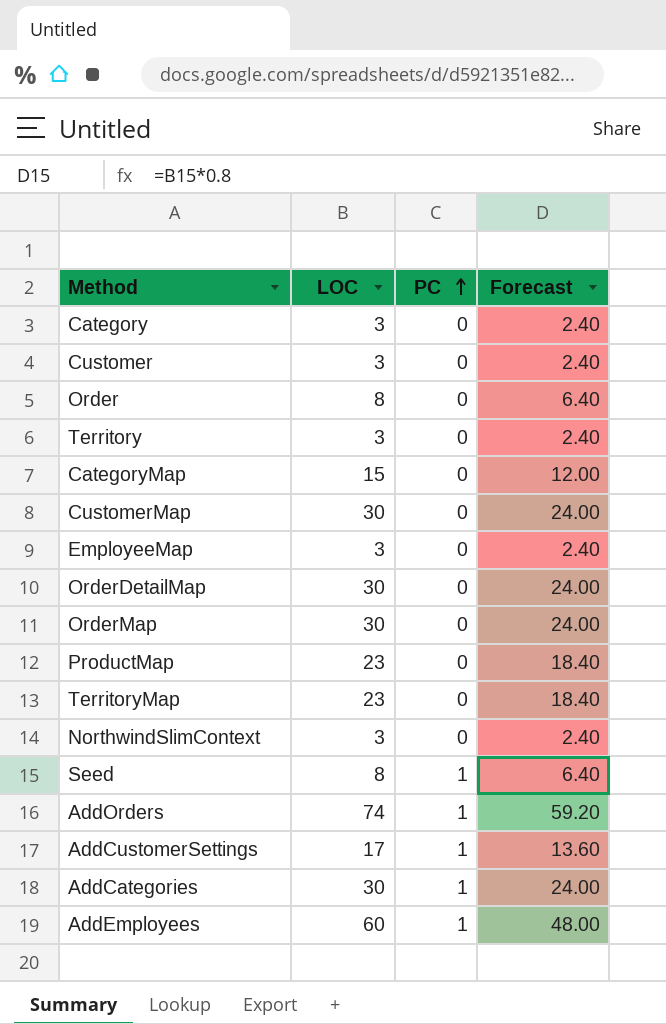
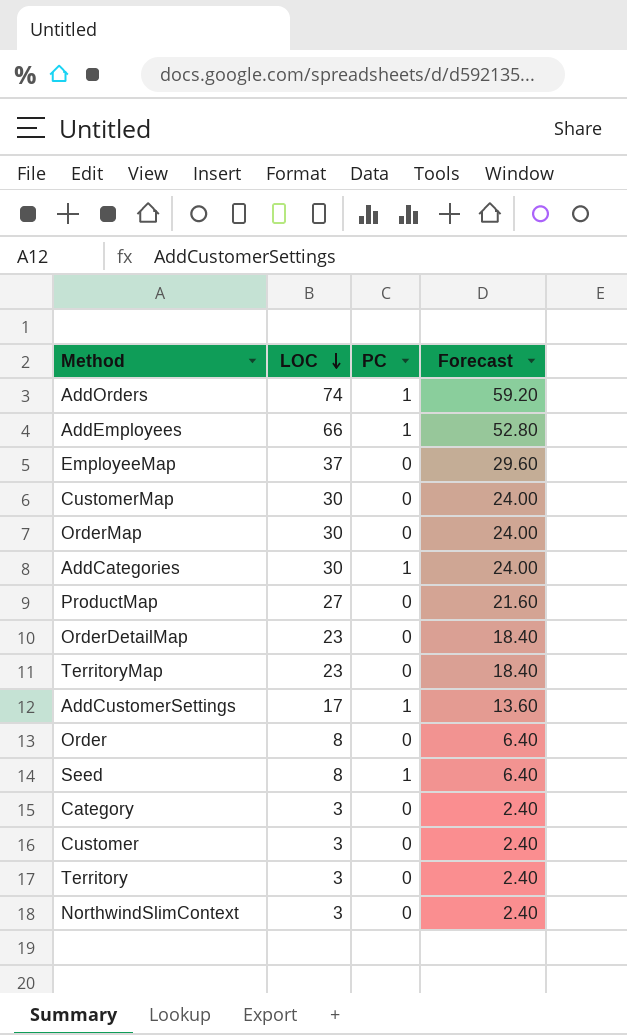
row order: PC ascending -> LOC descending
row CategoryMap: 15 | 0 | 12.00 -> none
AddEmployees | LOC: 60 -> 66
AddEmployees | Forecast: 48.00 -> 52.80
EmployeeMap | LOC: 3 -> 37
EmployeeMap | Forecast: 2.40 -> 29.60
ProductMap | LOC: 23 -> 27
ProductMap | Forecast: 18.40 -> 21.60
OrderDetailMap | LOC: 30 -> 23
OrderDetailMap | Forecast: 24.00 -> 18.40

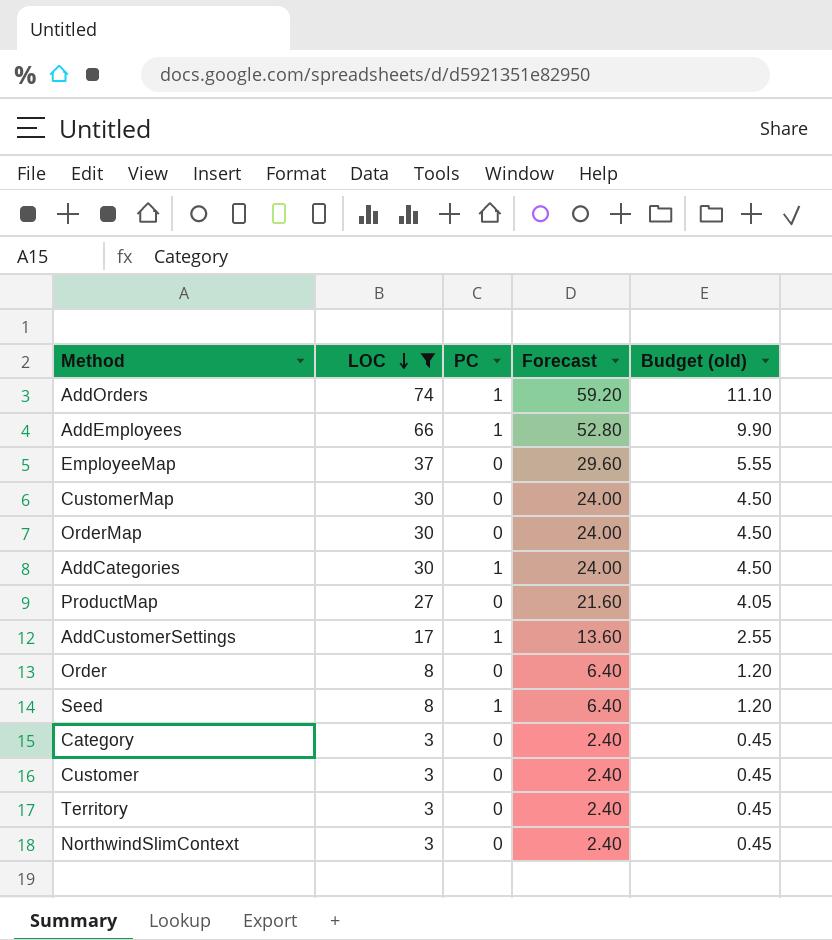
filter: none -> LOC != 23
column Budget (old) | formula: none -> [LOC] * 0.15

